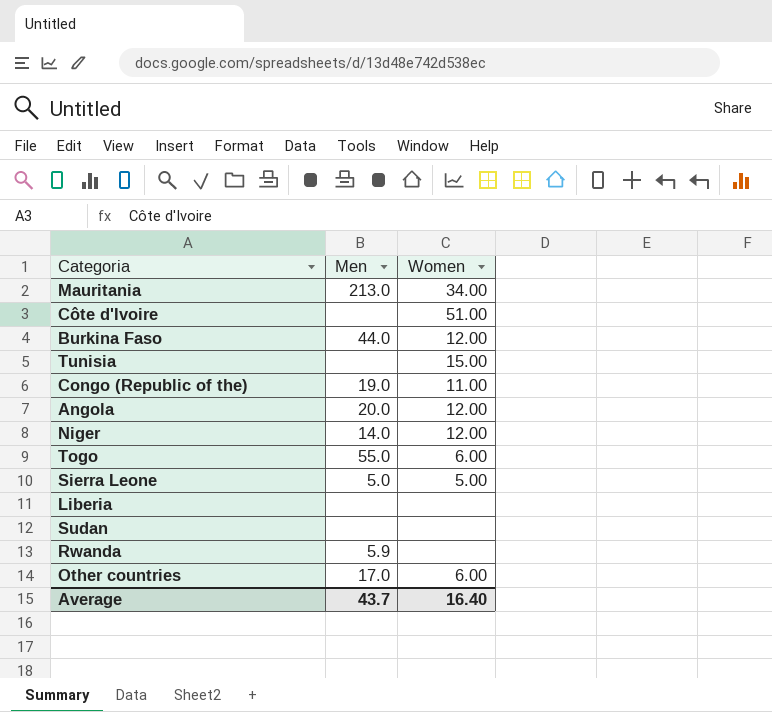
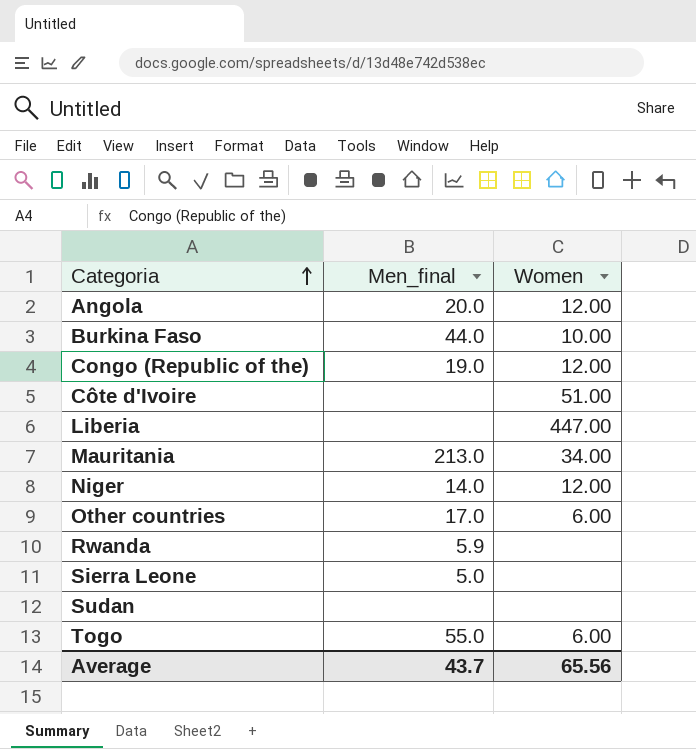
row order: none -> Categoria ascending
column name: Men -> Men_final
row Tunisia: none | 15.00 -> none
Burkina Faso | Women: 12.00 -> 10.00
Congo (Republic of the) | Women: 11.00 -> 12.00
Liberia | Women: none -> 447.00
Sierra Leone | Women: 5.00 -> none
Average | Women: 16.40 -> 65.56

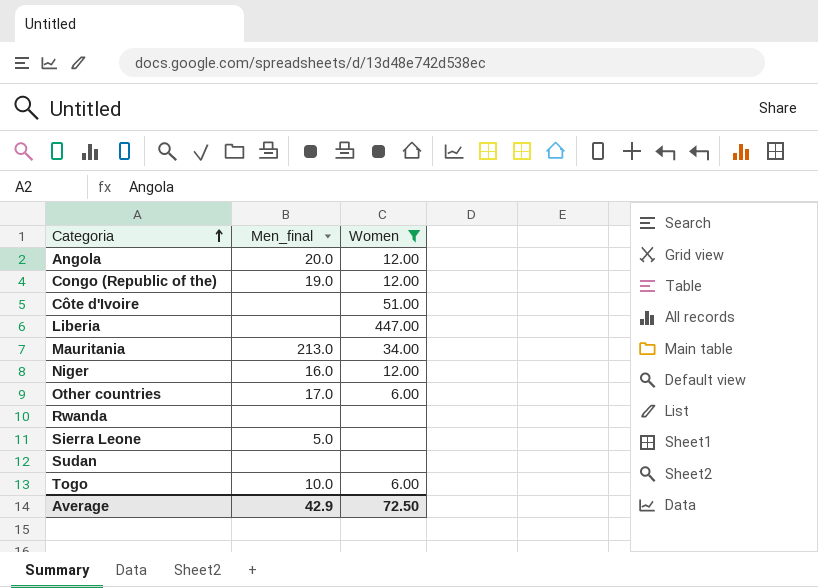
filter: none -> Women != 10.00
Niger | Men_final: 14.0 -> 16.0
Rwanda | Men_final: 5.9 -> none
Togo | Men_final: 55.0 -> 10.0
Average | Men_final: 43.7 -> 42.9
Average | Women: 65.56 -> 72.50

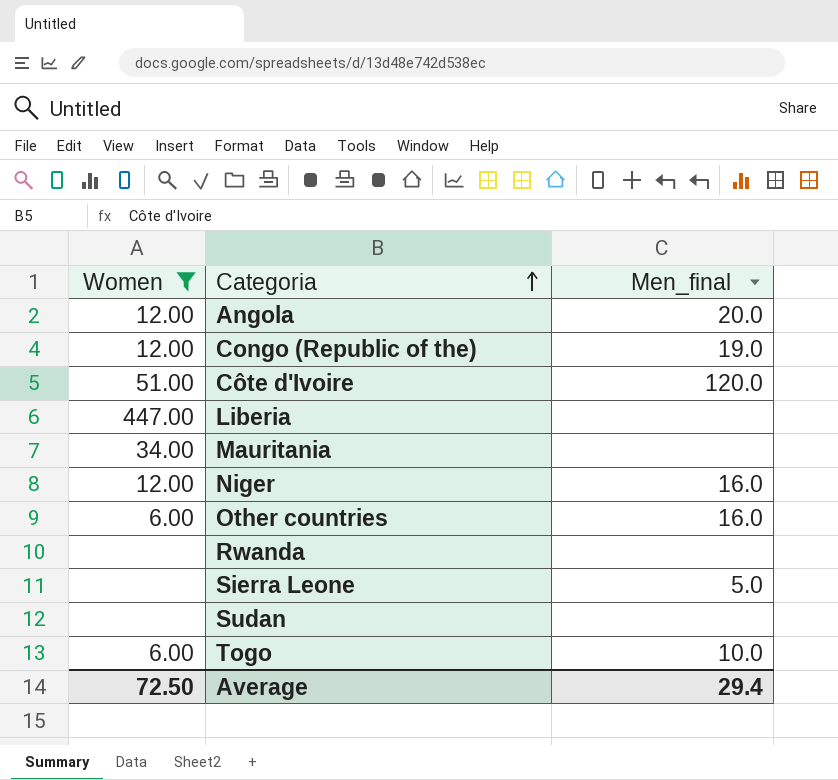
column Women | position: 3 -> 1
Côte d'Ivoire | Men_final: none -> 120.0
Mauritania | Men_final: 213.0 -> none
Other countries | Men_final: 17.0 -> 16.0
Average | Men_final: 42.9 -> 29.4

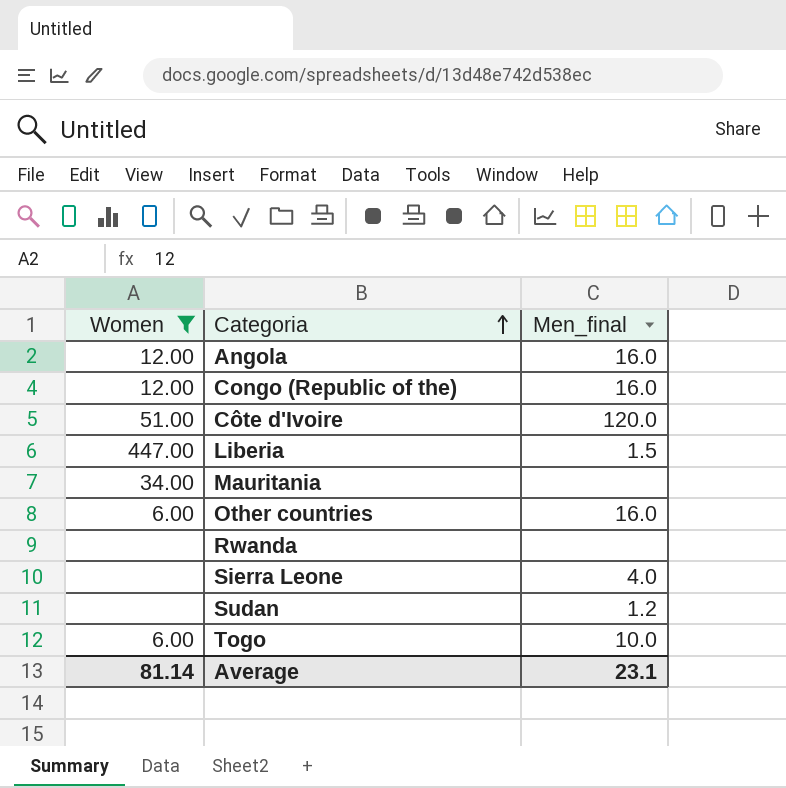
row Niger: 12.00 | 16.0 -> none
Angola | Men_final: 20.0 -> 16.0
Congo (Republic of the) | Men_final: 19.0 -> 16.0
Liberia | Men_final: none -> 1.5
Sierra Leone | Men_final: 5.0 -> 4.0
Sudan | Men_final: none -> 1.2
Average | Women: 72.50 -> 81.14
Average | Men_final: 29.4 -> 23.1

